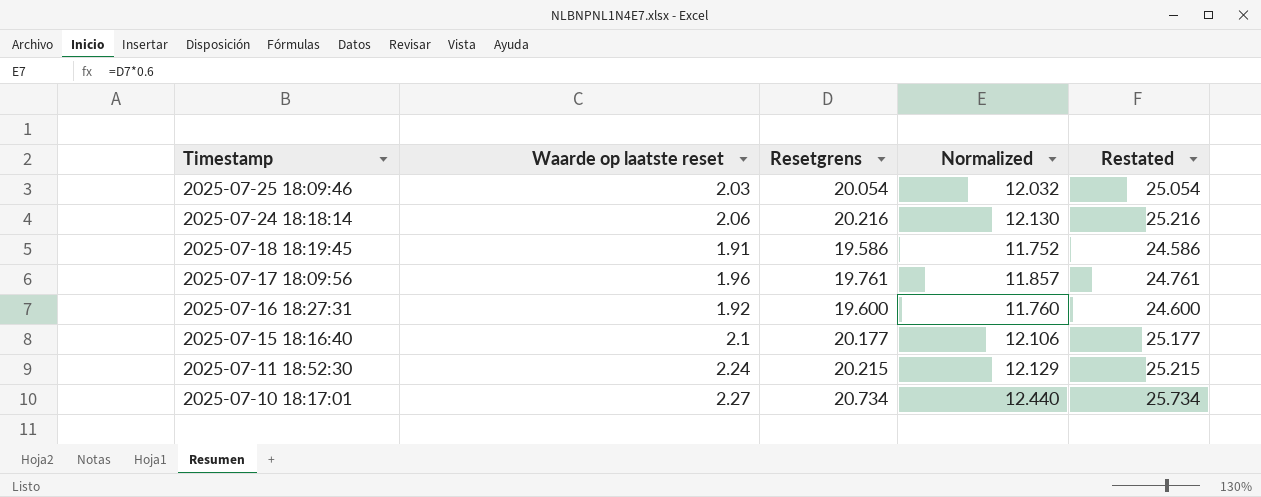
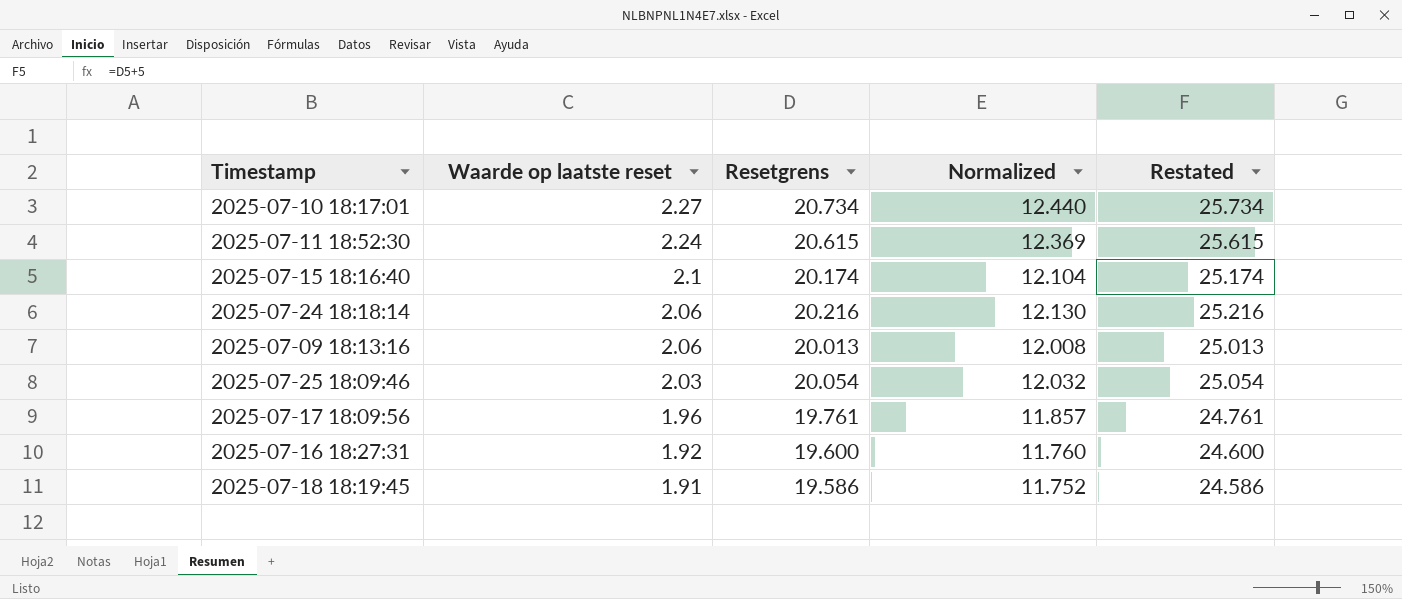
row order: Timestamp descending -> Waarde op laatste reset descending
2025-07-11 18:52:30 | Resetgrens: 20.215 -> 20.615
2025-07-11 18:52:30 | Normalized: 12.129 -> 12.369
2025-07-11 18:52:30 | Restated: 25.215 -> 25.615
2025-07-15 18:16:40 | Resetgrens: 20.177 -> 20.174
2025-07-15 18:16:40 | Normalized: 12.106 -> 12.104
2025-07-15 18:16:40 | Restated: 25.177 -> 25.174
row 2025-07-09 18:13:16: none -> 2.06 | 20.013 | 12.008 | 25.013

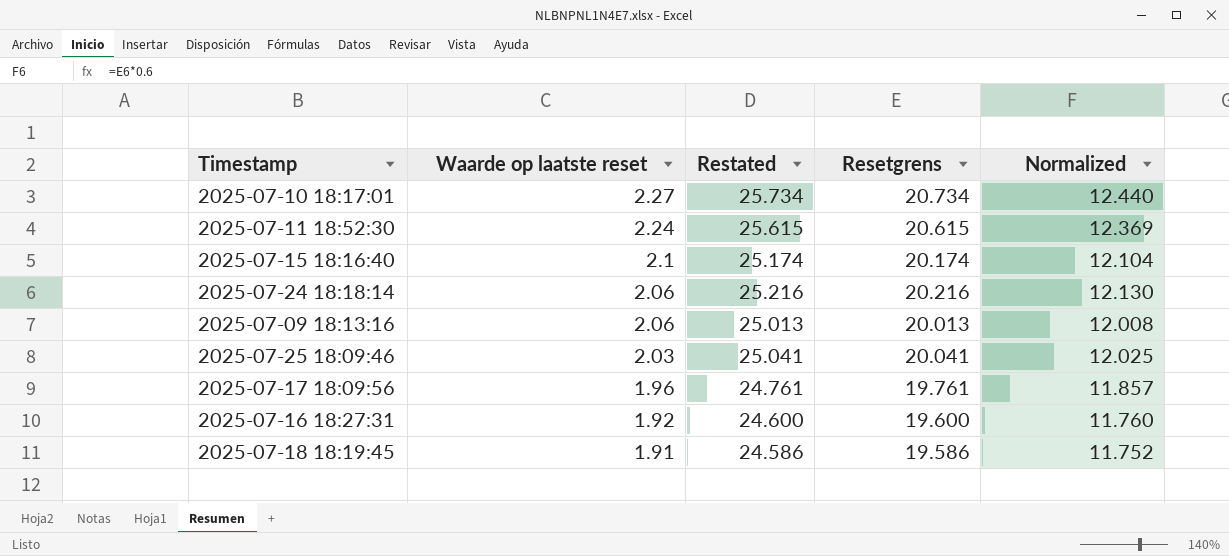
column Restated | position: 5 -> 3
2025-07-25 18:09:46 | Restated: 25.054 -> 25.041
2025-07-25 18:09:46 | Resetgrens: 20.054 -> 20.041
2025-07-25 18:09:46 | Normalized: 12.032 -> 12.025

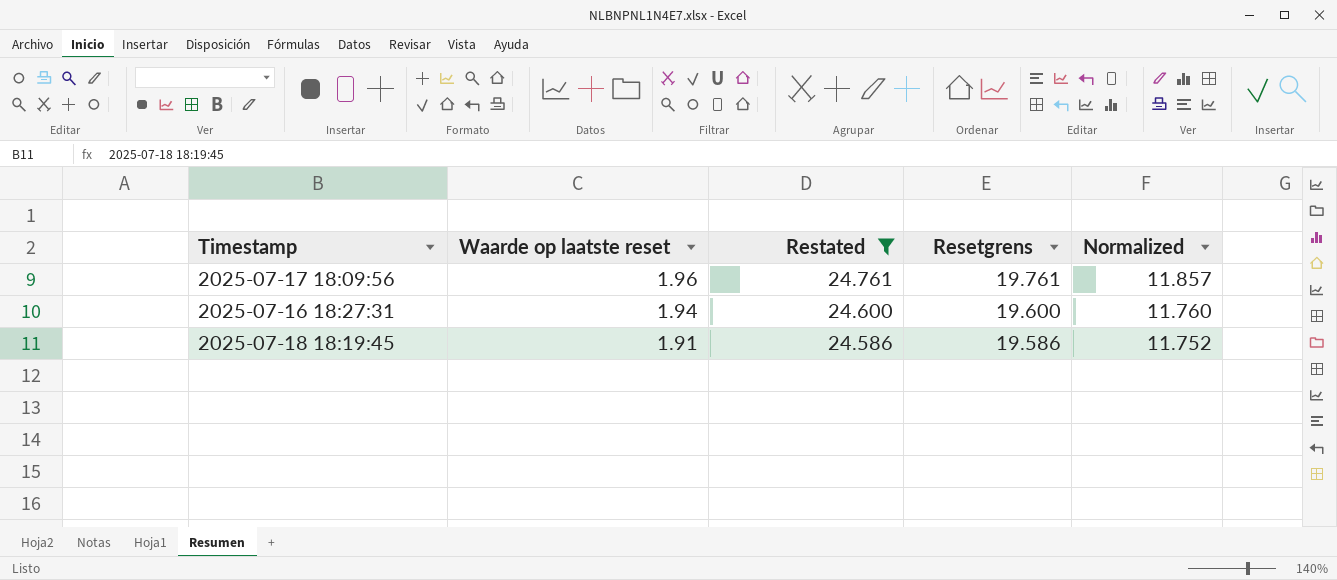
filter: none -> Restated <= 24.761
2025-07-16 18:27:31 | Waarde op laatste reset: 1.92 -> 1.94

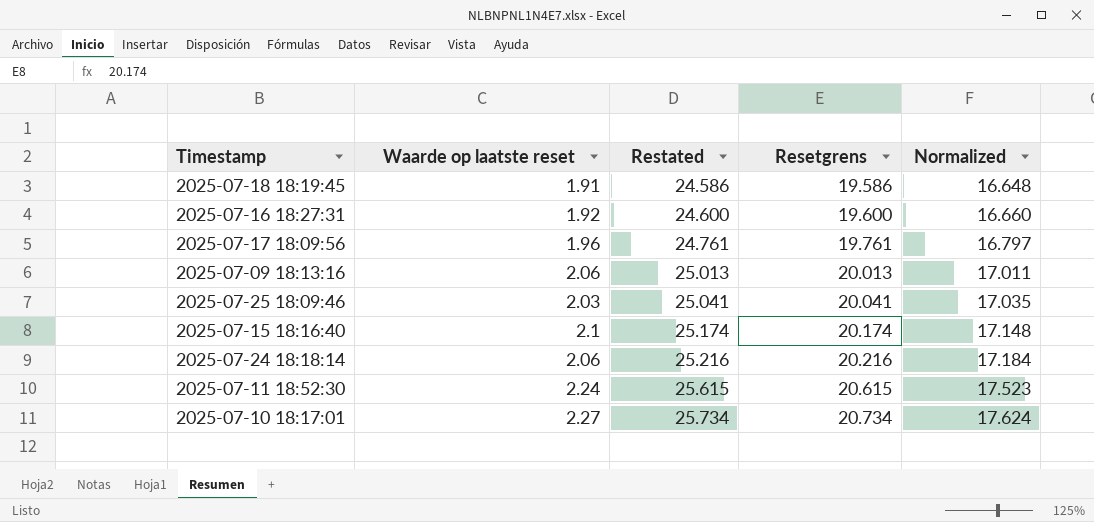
filter: Restated <= 24.761 -> none
row order: Waarde op laatste reset descending -> Restated ascending
column Normalized | formula: [Resetgrens] * 0.6 -> [Resetgrens] * 0.85
2025-07-16 18:27:31 | Waarde op laatste reset: 1.94 -> 1.92

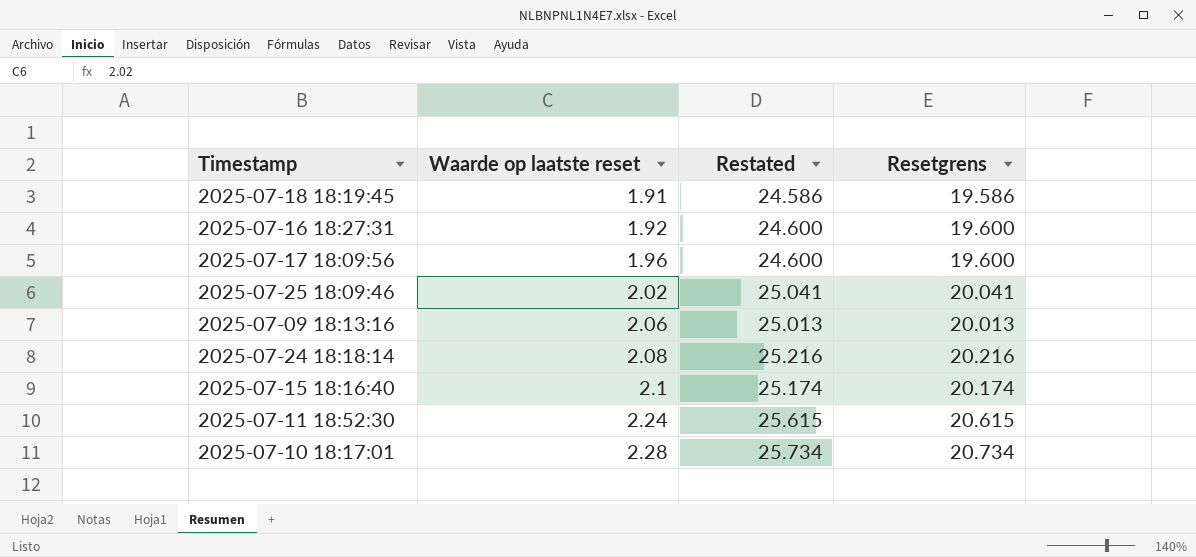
row order: Restated ascending -> Waarde op laatste reset ascending
column Normalized | formula: [Resetgrens] * 0.85 -> none
2025-07-17 18:09:56 | Restated: 24.761 -> 24.600
2025-07-17 18:09:56 | Resetgrens: 19.761 -> 19.600
2025-07-25 18:09:46 | Waarde op laatste reset: 2.03 -> 2.02
2025-07-24 18:18:14 | Waarde op laatste reset: 2.06 -> 2.08
2025-07-10 18:17:01 | Waarde op laatste reset: 2.27 -> 2.28

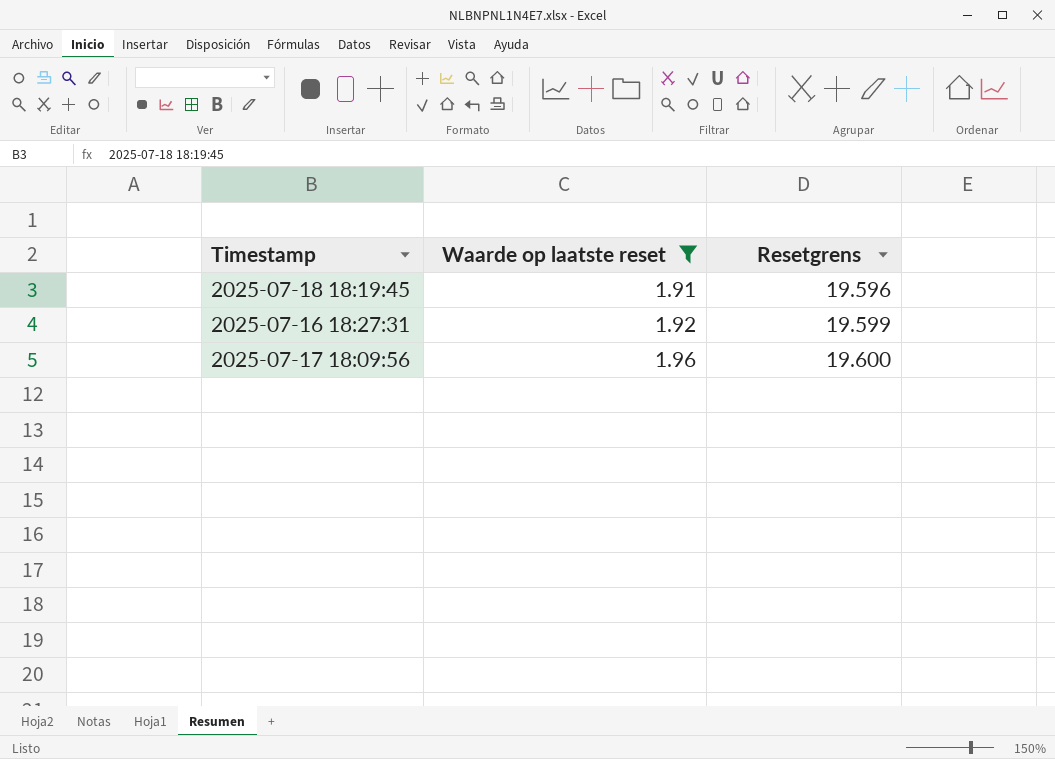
filter: none -> Waarde op laatste reset <= 1.96
column Restated | formula: [Resetgrens] + 5 -> none
2025-07-18 18:19:45 | Resetgrens: 19.586 -> 19.596
2025-07-16 18:27:31 | Resetgrens: 19.600 -> 19.599

